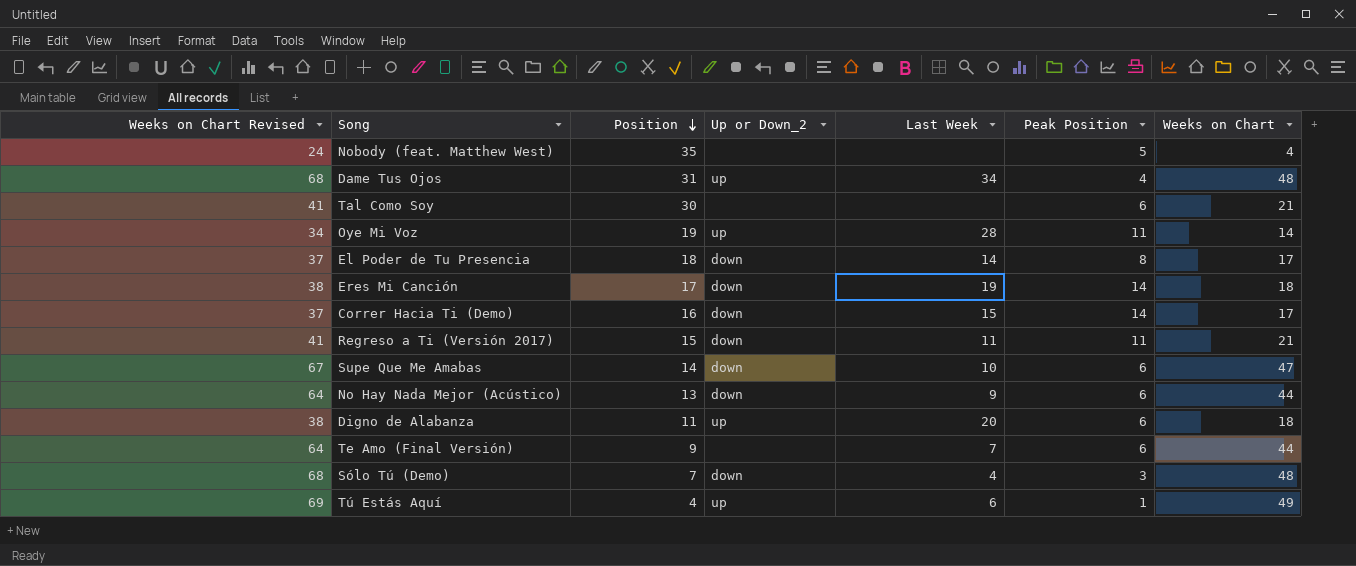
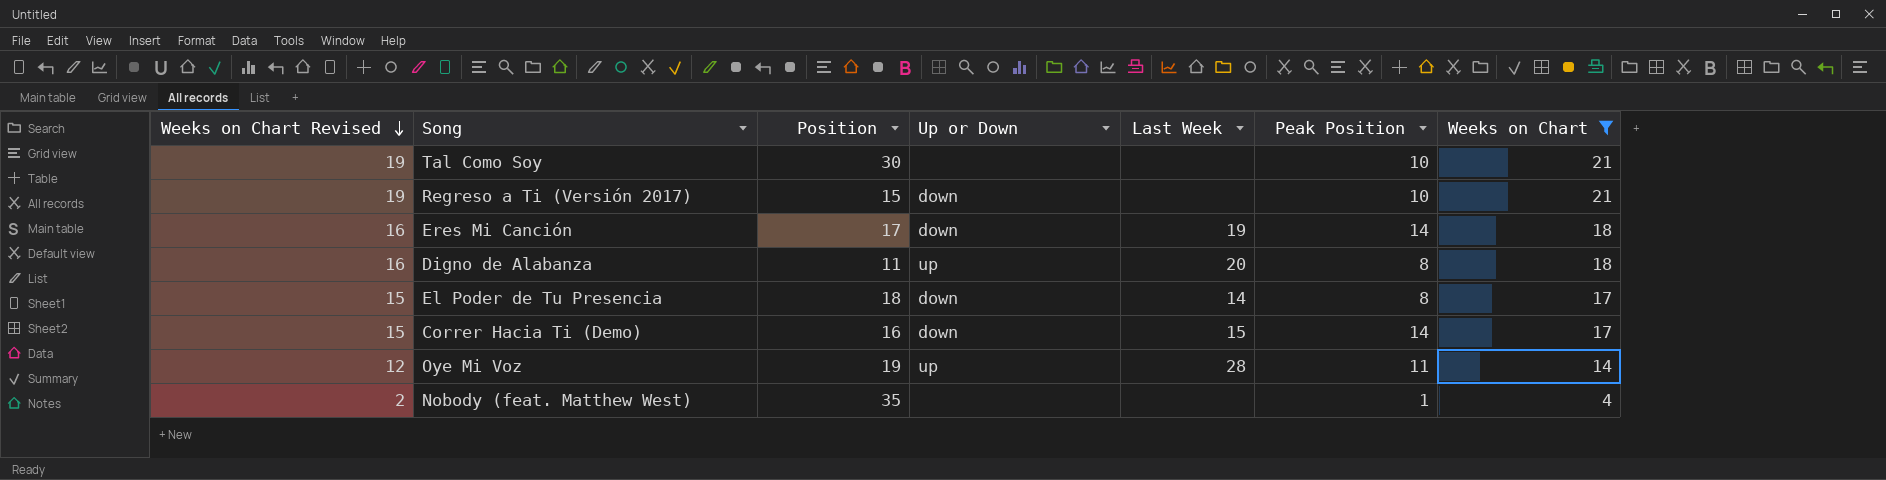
filter: none -> Weeks on Chart <= 21
row order: Position descending -> Weeks on Chart Revised descending
column Weeks on Chart Revised | formula: [Weeks on Chart] + 20 -> [Weeks on Chart] - 2
column name: Up or Down_2 -> Up or Down
Tal Como Soy | Peak Position: 6 -> 10
Regreso a Ti (Versión 2017) | Last Week: 11 -> none
Regreso a Ti (Versión 2017) | Peak Position: 11 -> 10
Digno de Alabanza | Peak Position: 6 -> 8
Nobody (feat. Matthew West) | Peak Position: 5 -> 1

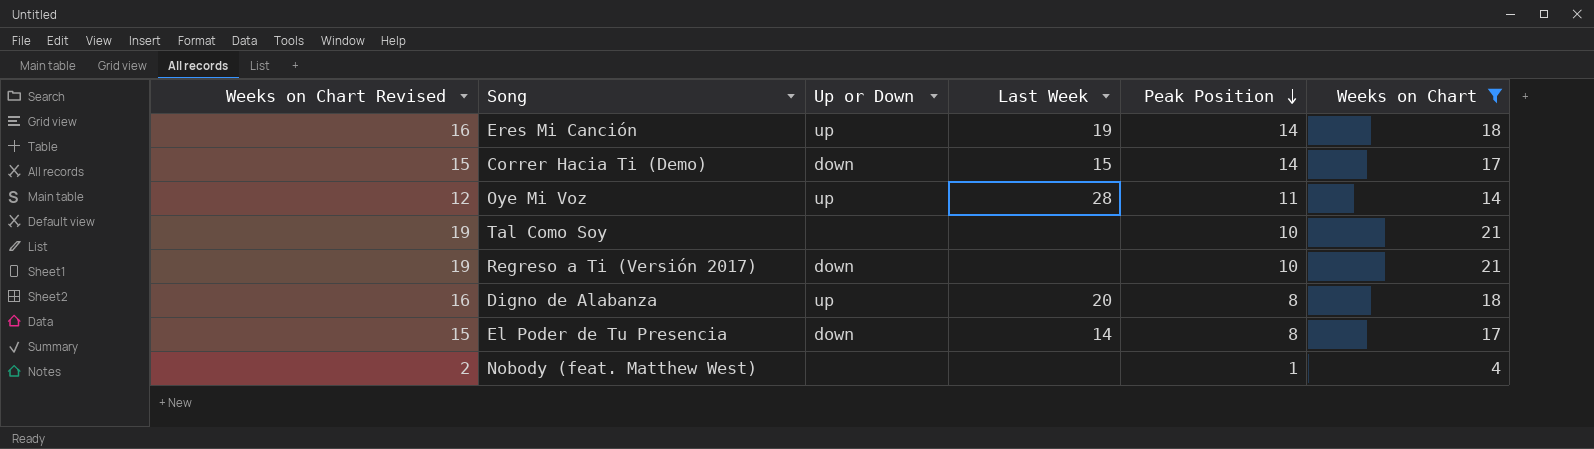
row order: Weeks on Chart Revised descending -> Peak Position descending
column Position | position: 3 -> none
Eres Mi Canción | Up or Down: down -> up

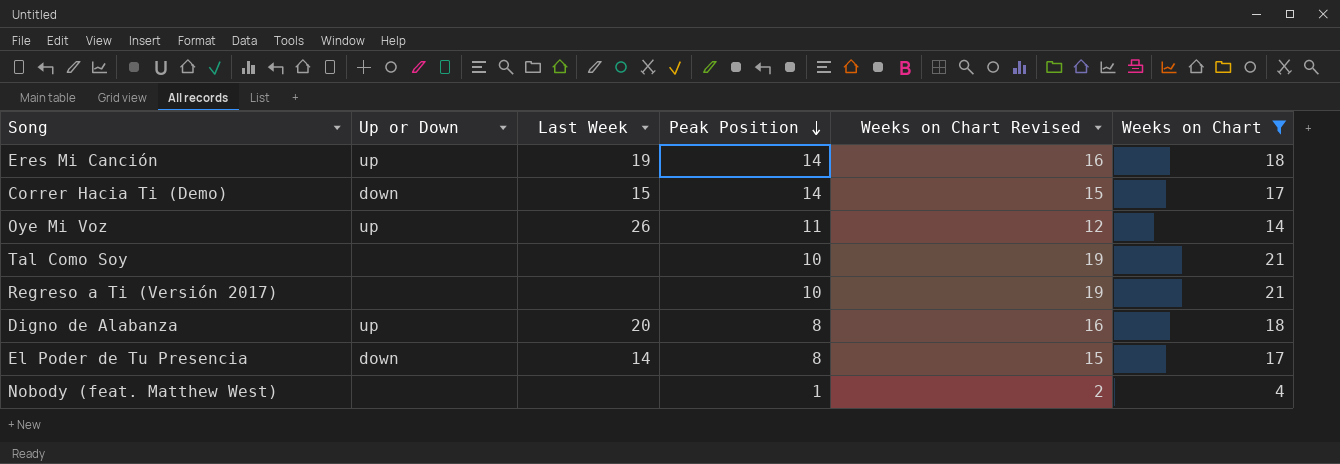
column Weeks on Chart Revised | position: 1 -> 5
Oye Mi Voz | Last Week: 28 -> 26
Regreso a Ti (Versión 2017) | Up or Down: down -> none

